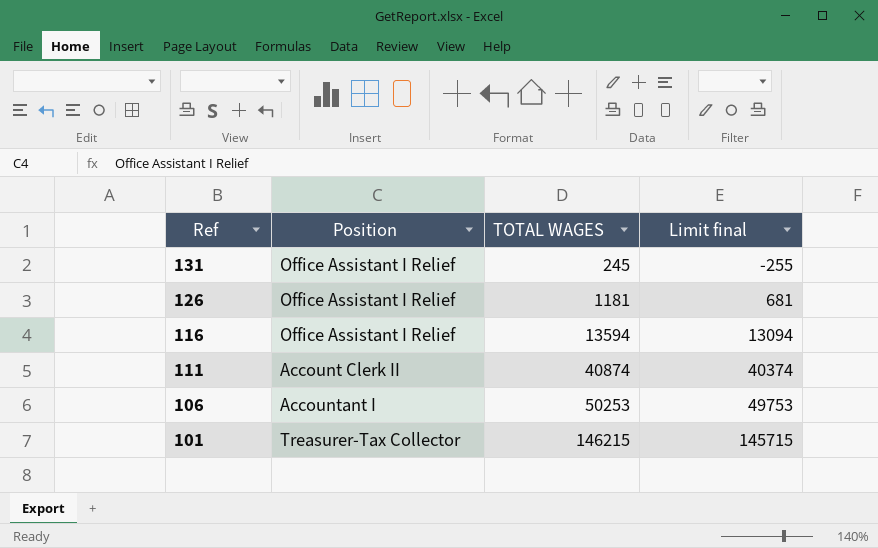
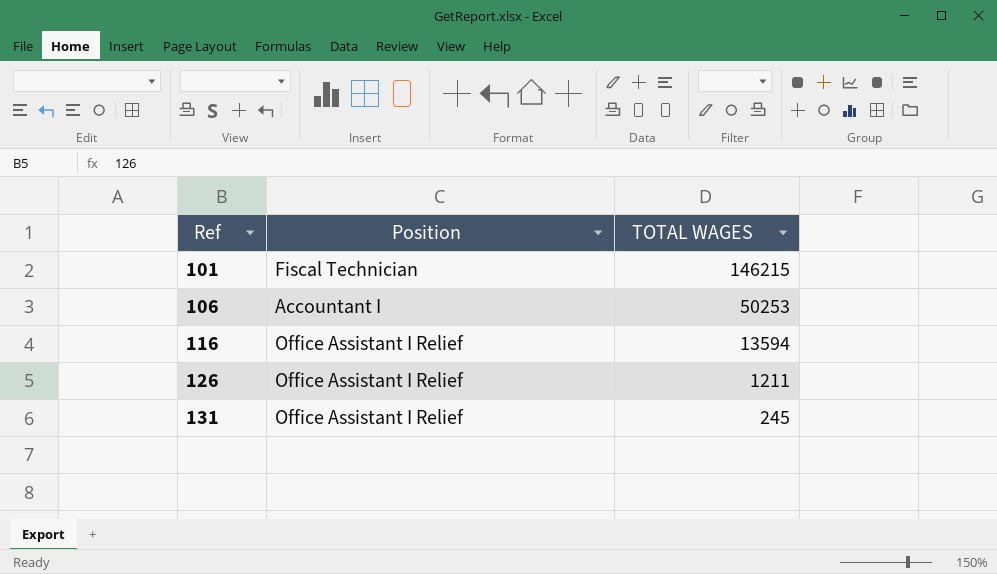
row order: Ref descending -> Ref ascending
column Limit final | formula: [TOTAL WAGES] - 500 -> none
row 111: Account Clerk II | 40874 | 40374 -> none
101 | Position: Treasurer-Tax Collector -> Fiscal Technician
126 | TOTAL WAGES: 1181 -> 1211

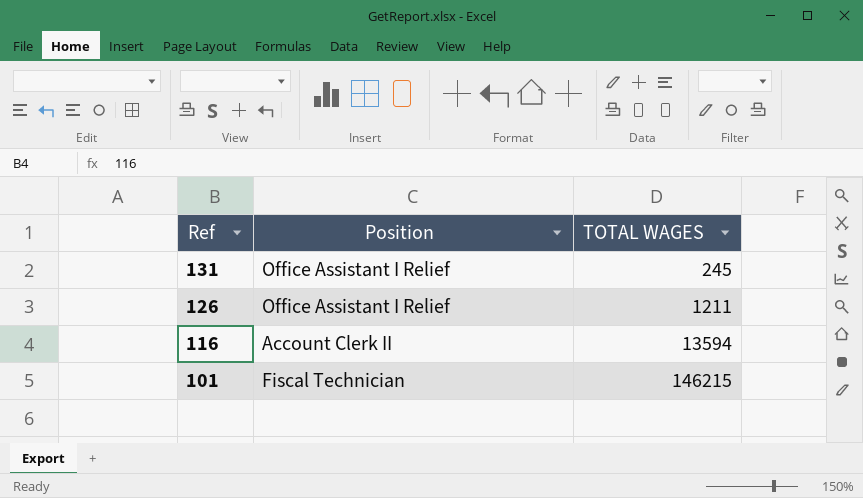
row order: Ref ascending -> Ref descending
row 106: Accountant I | 50253 -> none
116 | Position: Office Assistant I Relief -> Account Clerk II

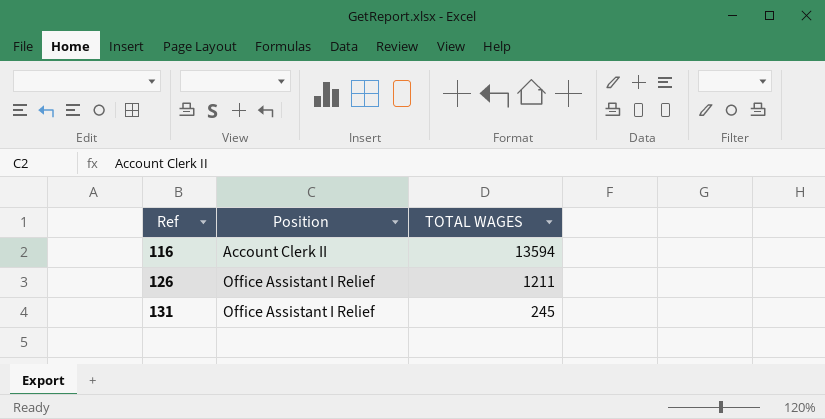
row order: Ref descending -> Ref ascending
row 101: Fiscal Technician | 146215 -> none

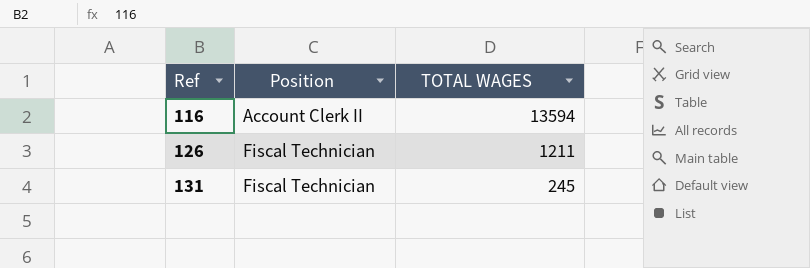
126 | Position: Office Assistant I Relief -> Fiscal Technician
131 | Position: Office Assistant I Relief -> Fiscal Technician

